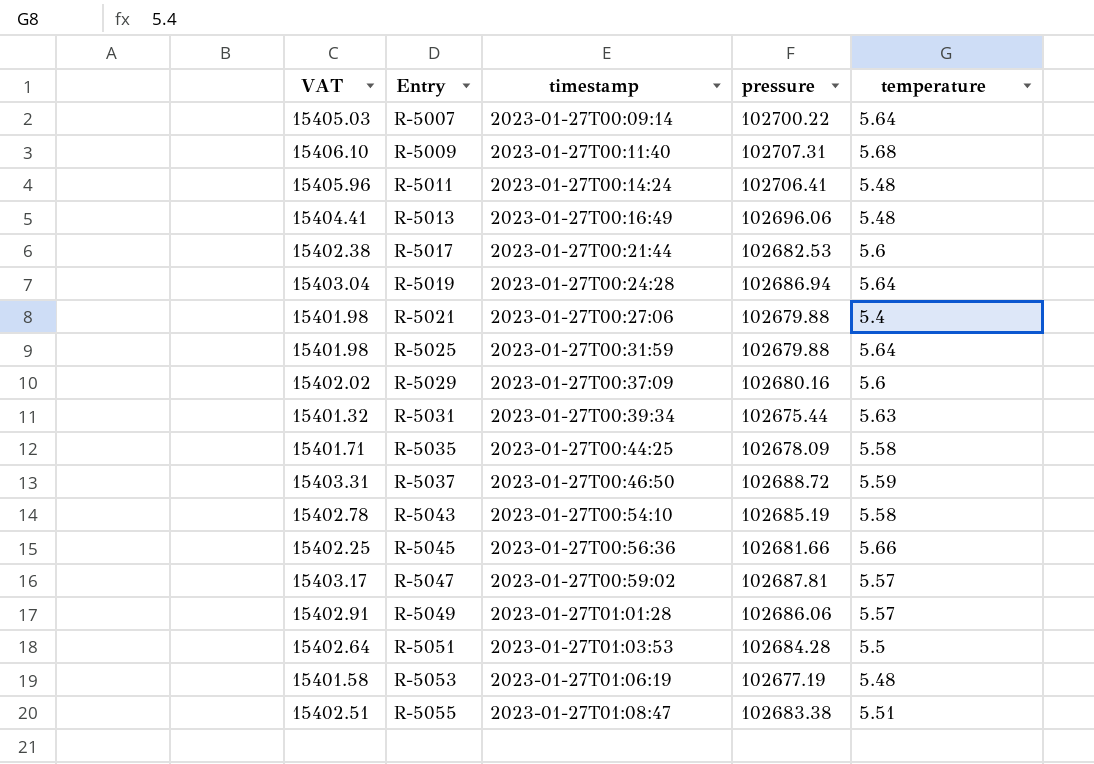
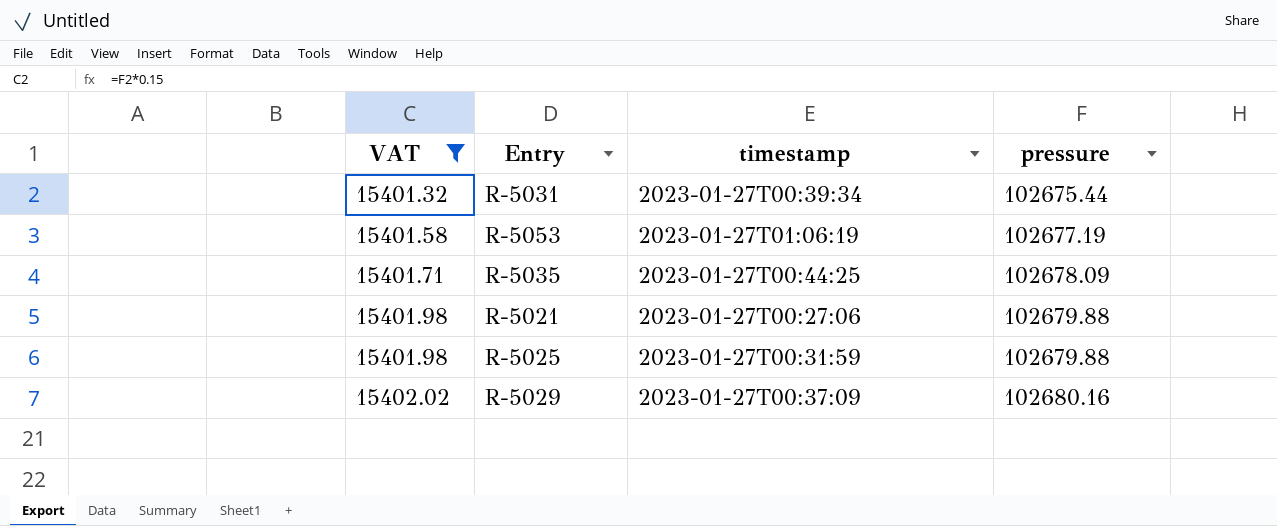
filter: none -> VAT <= 15402.02
row order: Entry ascending -> VAT ascending
column temperature | position: 5 -> none

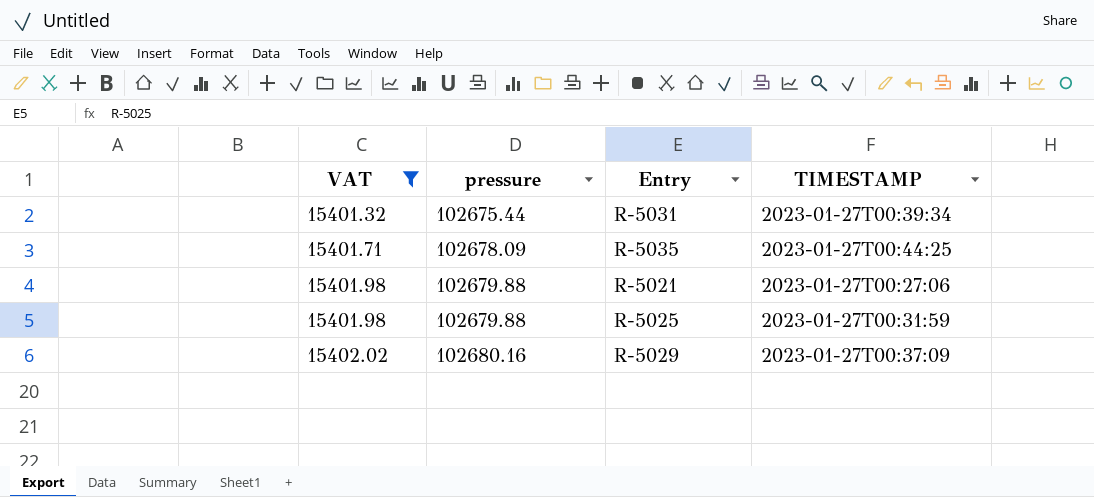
column pressure | position: 4 -> 2
column name: timestamp -> TIMESTAMP
row R-5053: 15401.58 | 2023-01-27T01:06:19 | 102677.19 -> none

